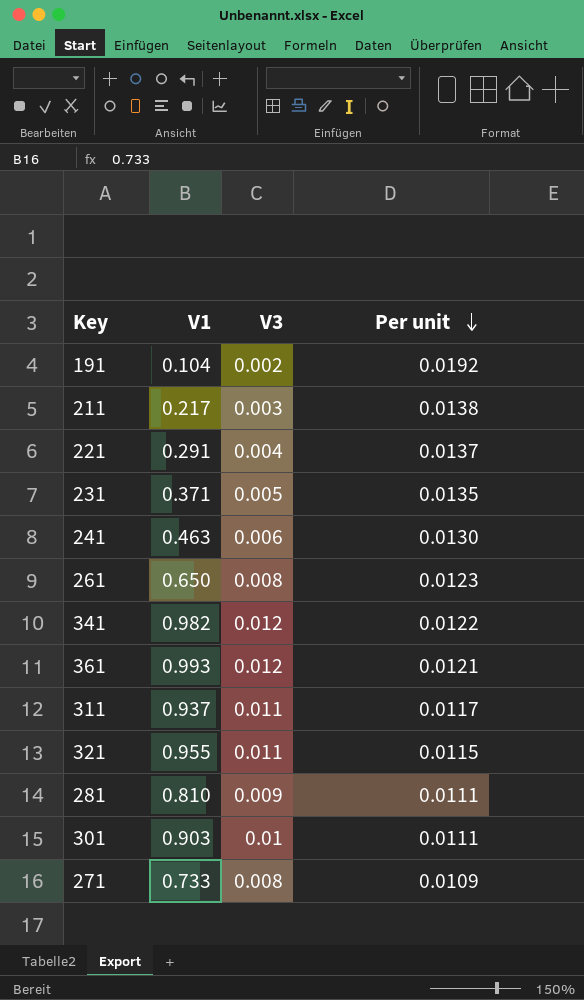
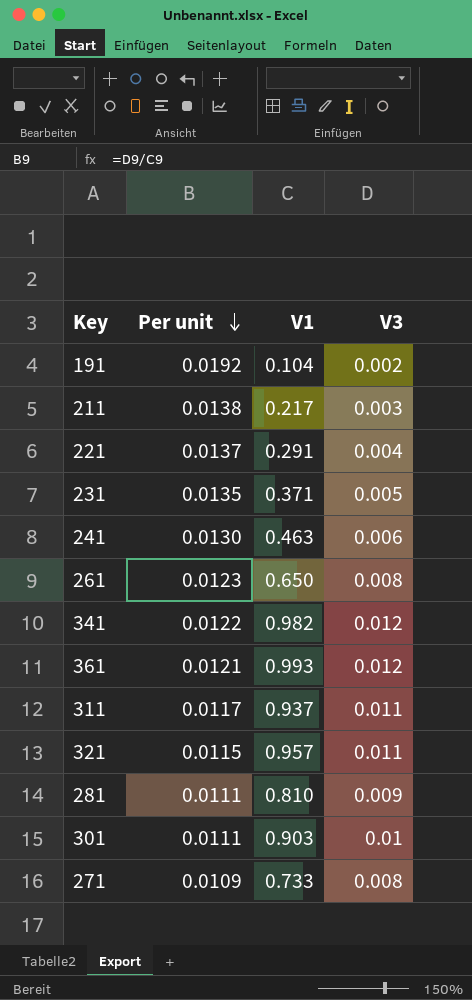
column Per unit | position: 4 -> 2
321 | V1: 0.955 -> 0.957

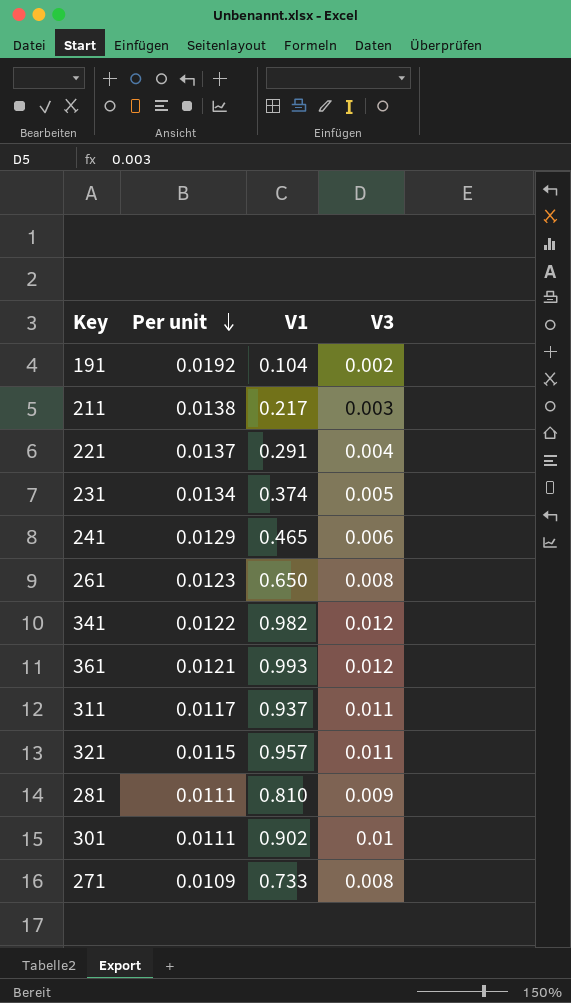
231 | Per unit: 0.0135 -> 0.0134
231 | V1: 0.371 -> 0.374
241 | Per unit: 0.0130 -> 0.0129
241 | V1: 0.463 -> 0.465
301 | V1: 0.903 -> 0.902

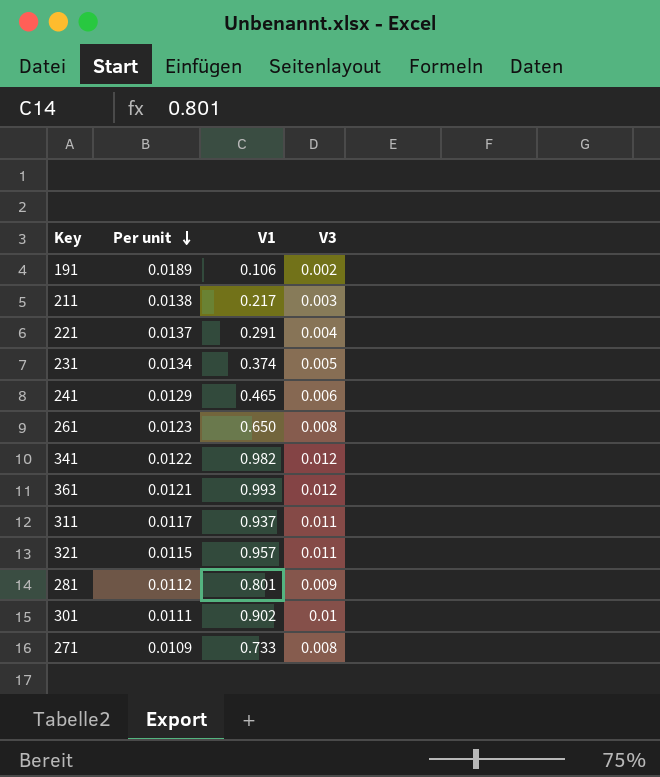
191 | Per unit: 0.0192 -> 0.0189
191 | V1: 0.104 -> 0.106
281 | Per unit: 0.0111 -> 0.0112
281 | V1: 0.810 -> 0.801

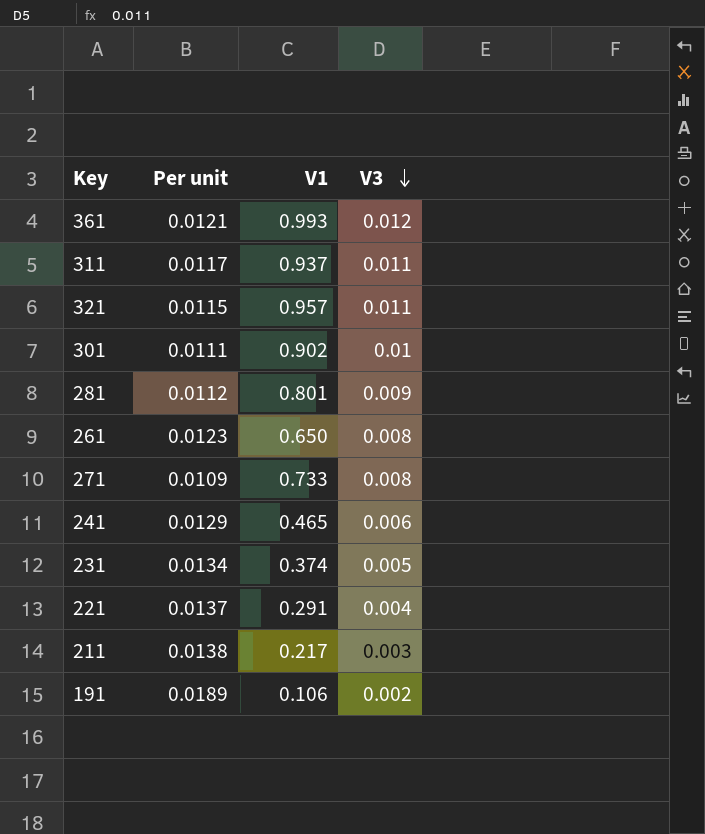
row order: Per unit descending -> V3 descending
row 341: 0.0122 | 0.982 | 0.012 -> none

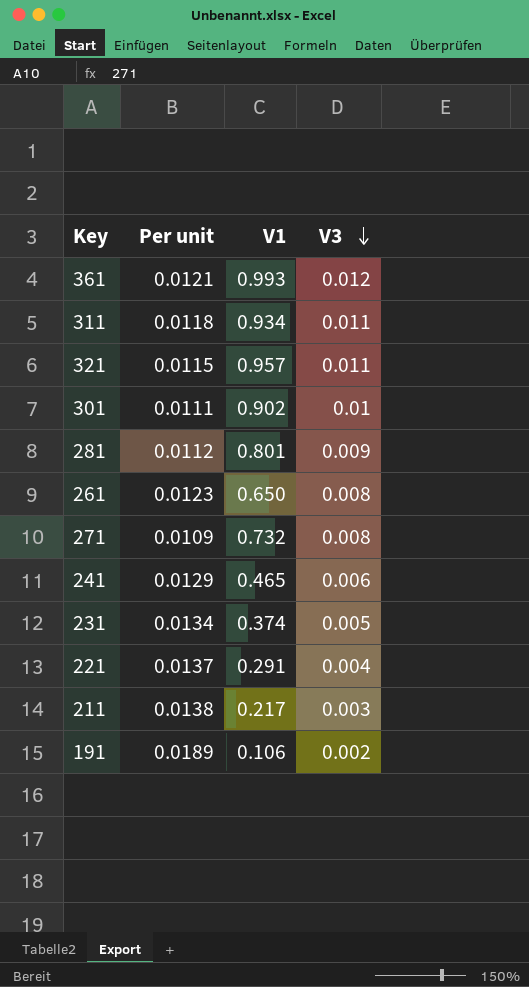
311 | Per unit: 0.0117 -> 0.0118
311 | V1: 0.937 -> 0.934
271 | V1: 0.733 -> 0.732

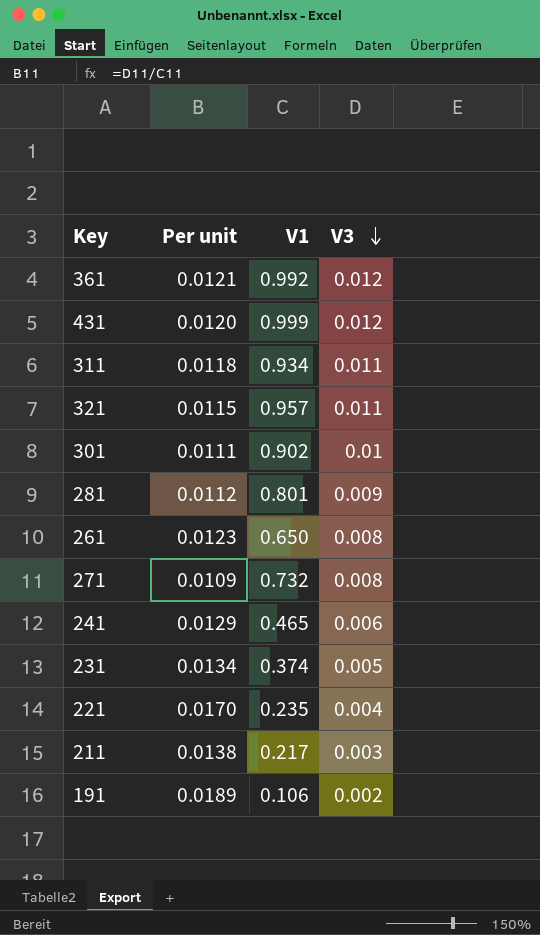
361 | V1: 0.993 -> 0.992
row 431: none -> 0.0120 | 0.999 | 0.012
221 | Per unit: 0.0137 -> 0.0170
221 | V1: 0.291 -> 0.235

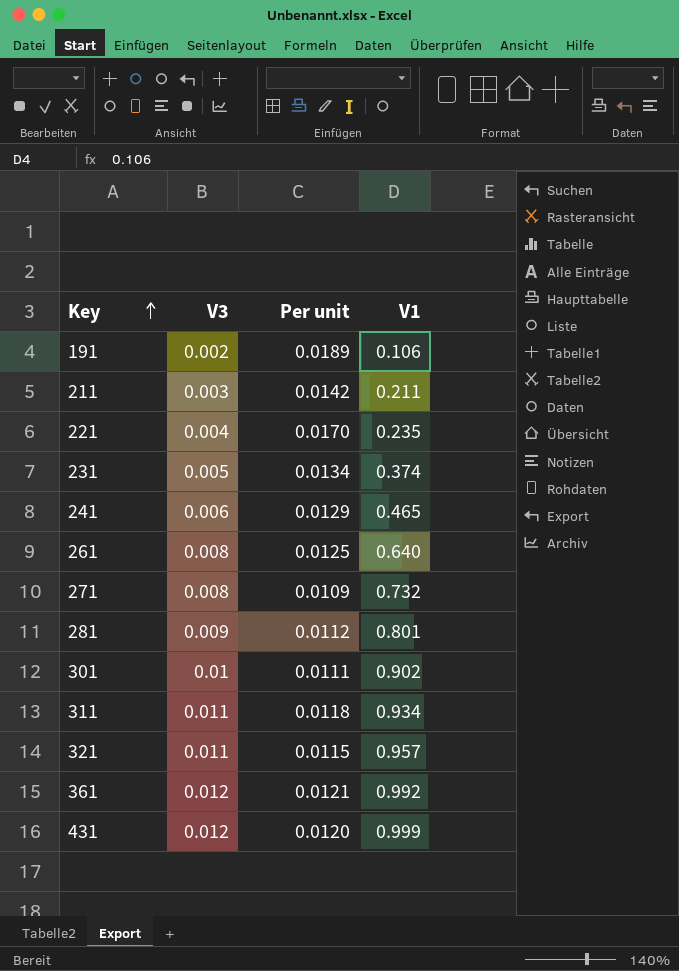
row order: V3 descending -> Key ascending
column V3 | position: 4 -> 2
211 | Per unit: 0.0138 -> 0.0142
211 | V1: 0.217 -> 0.211
261 | Per unit: 0.0123 -> 0.0125
261 | V1: 0.650 -> 0.640

